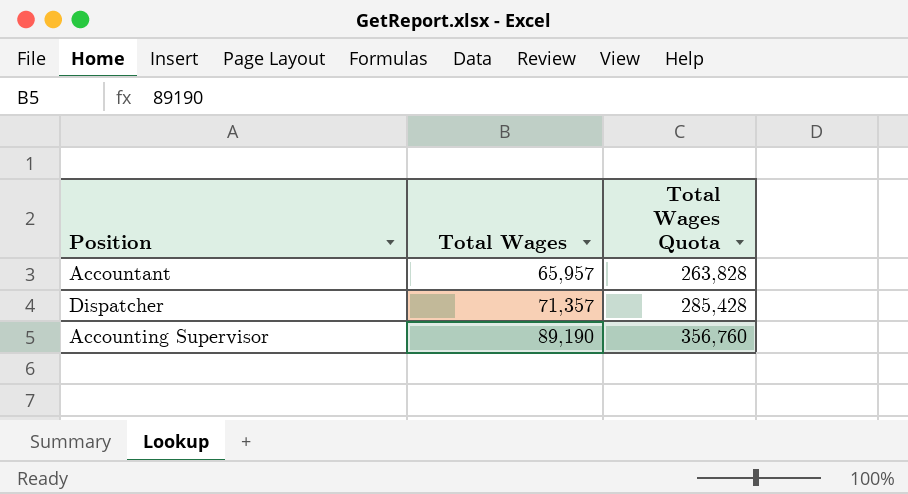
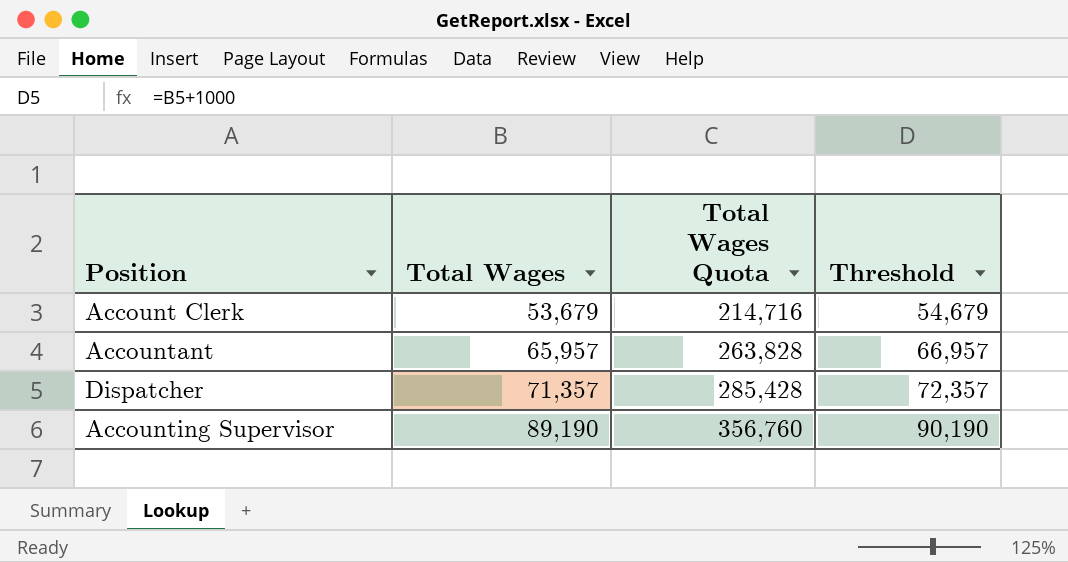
column Threshold | formula: none -> [Total Wages] + 1000
row Account Clerk: none -> 53,679 | 214,716 | 54,679

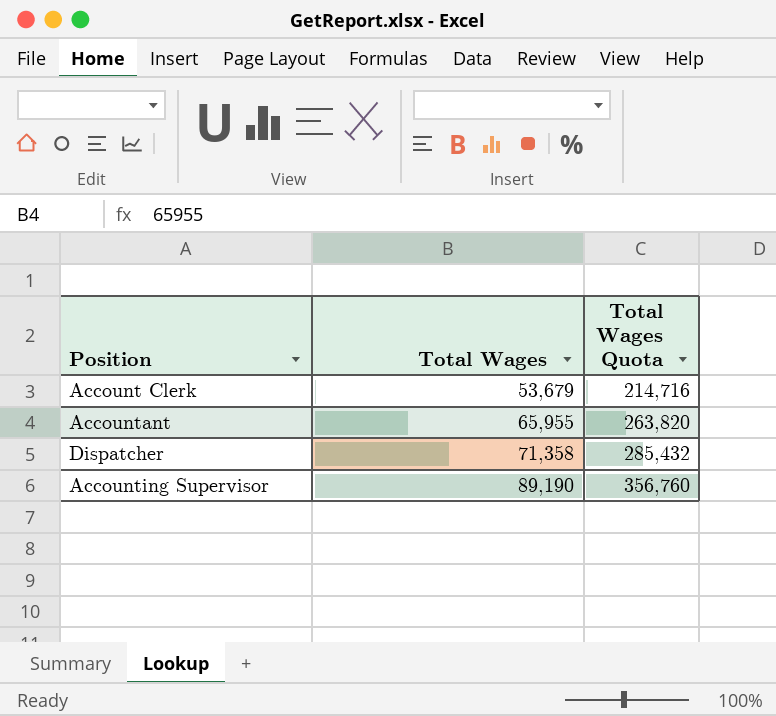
column Threshold | formula: [Total Wages] + 1000 -> none
Accountant | Total Wages: 65,957 -> 65,955
Accountant | Total Wages Quota: 263,828 -> 263,820
Dispatcher | Total Wages: 71,357 -> 71,358
Dispatcher | Total Wages Quota: 285,428 -> 285,432

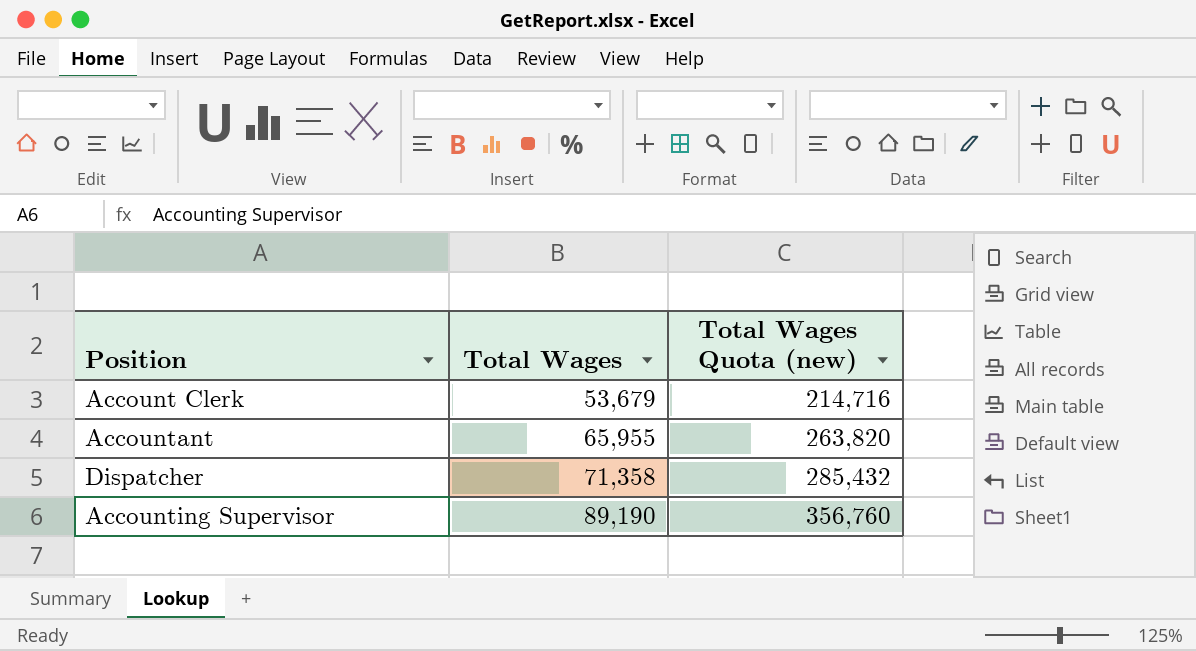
column name: Total Wages Quota -> Total Wages Quota (new)

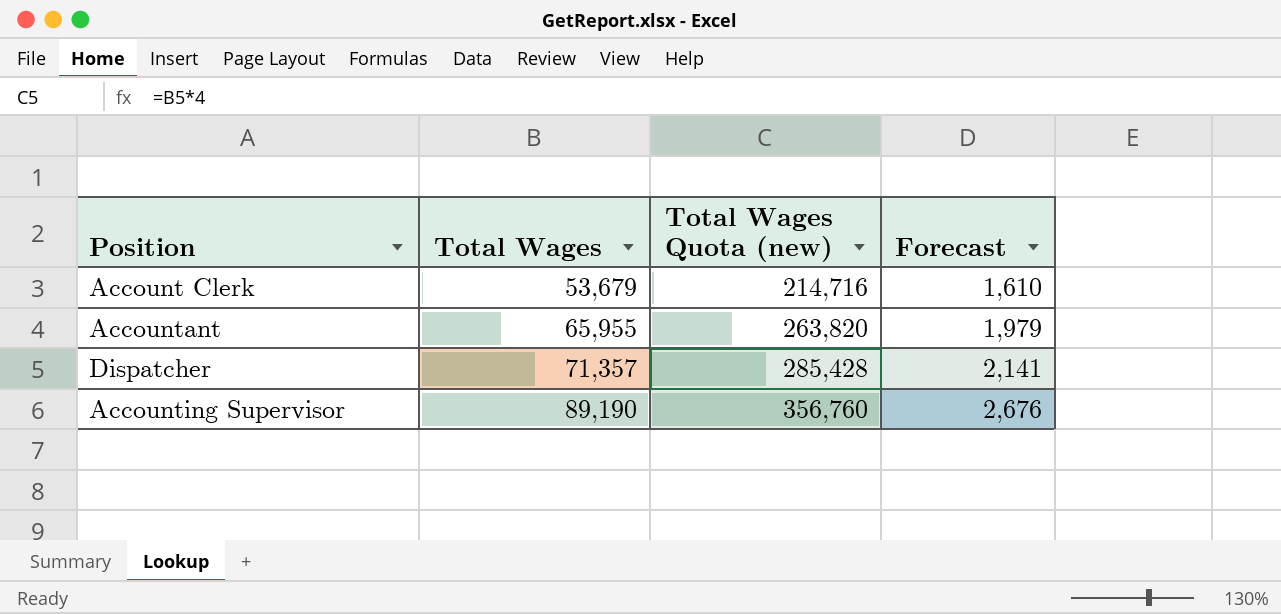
column Forecast | formula: none -> [Total Wages] * 0.03
Dispatcher | Total Wages: 71,358 -> 71,357
Dispatcher | Total Wages Quota (new): 285,432 -> 285,428

